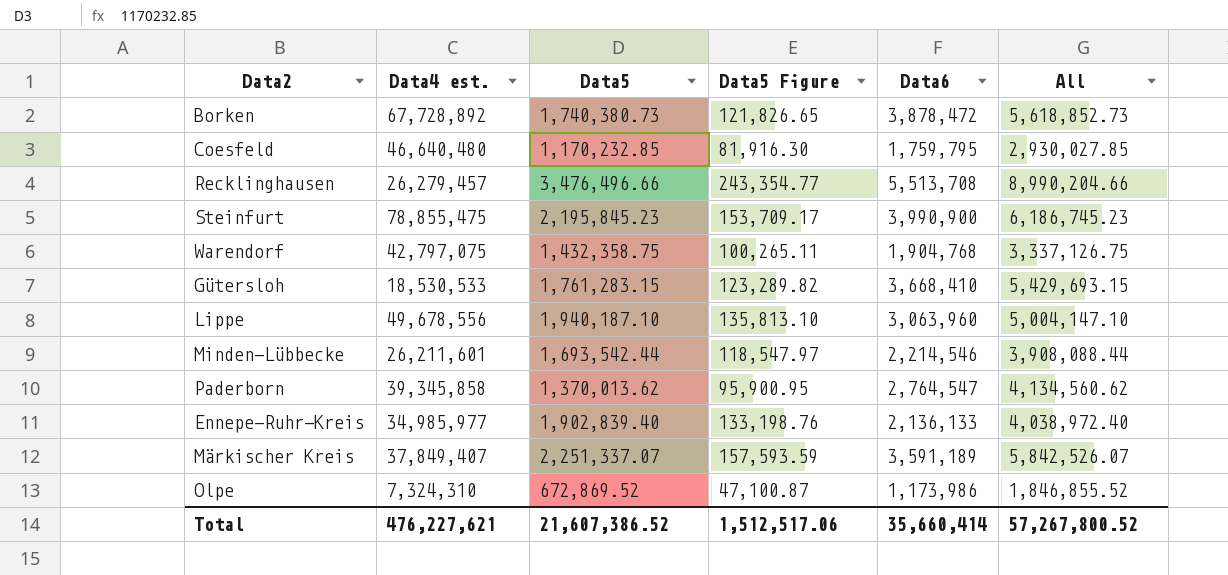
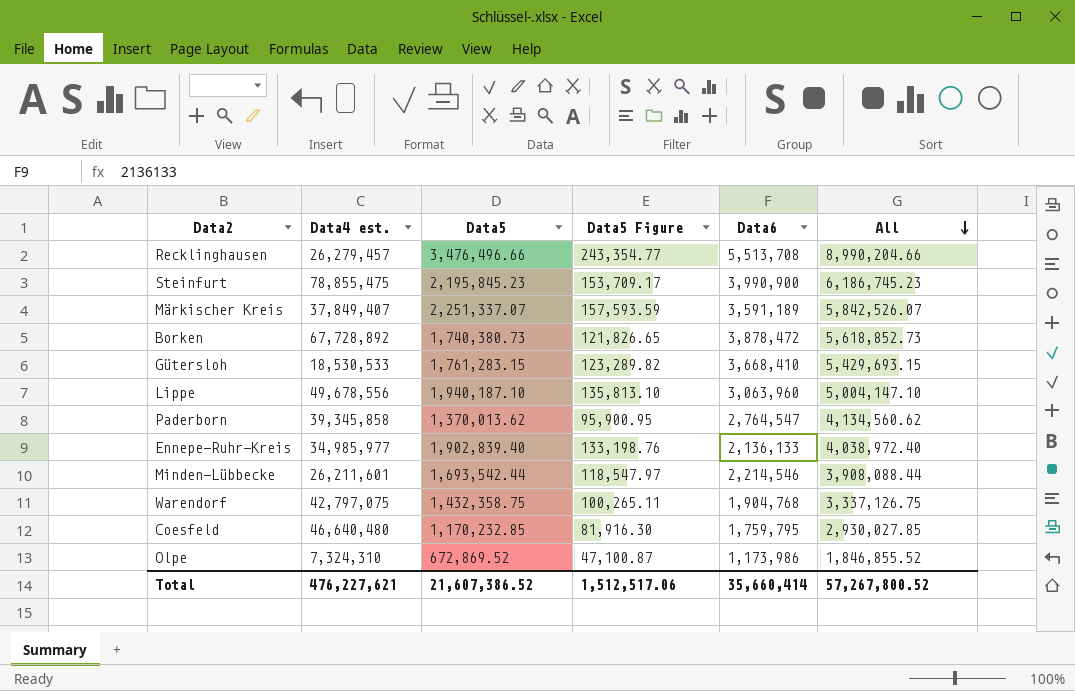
row order: none -> All descending

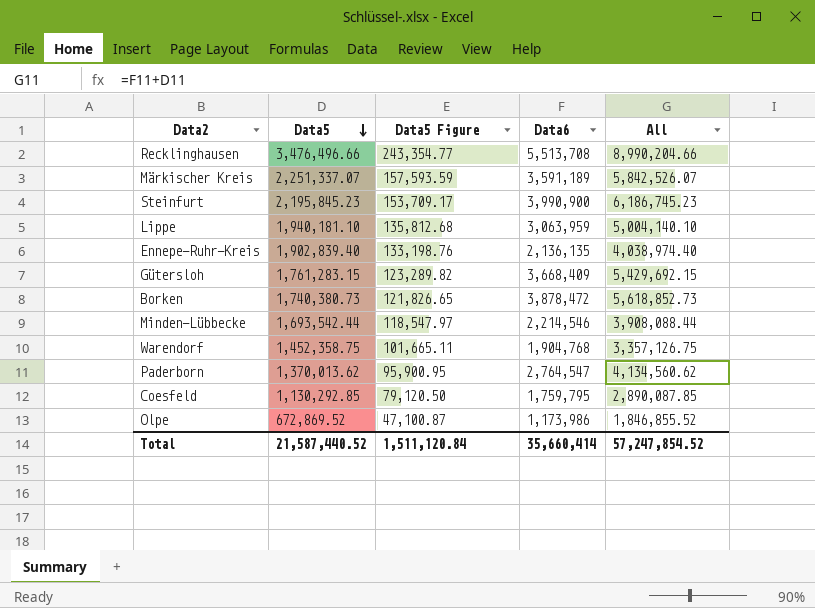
row order: All descending -> Data5 descending
column Data4 est. | position: 2 -> none
Lippe | Data5: 1,940,187.10 -> 1,940,181.10
Lippe | Data5 Figure: 135,813.10 -> 135,812.68
Lippe | Data6: 3,063,960 -> 3,063,959
Lippe | All: 5,004,147.10 -> 5,004,140.10
Ennepe-Ruhr-Kreis | Data6: 2,136,133 -> 2,136,135
Ennepe-Ruhr-Kreis | All: 4,038,972.40 -> 4,038,974.40
Gütersloh | Data6: 3,668,410 -> 3,668,409
Gütersloh | All: 5,429,693.15 -> 5,429,692.15
Warendorf | Data5: 1,432,358.75 -> 1,452,358.75
Warendorf | Data5 Figure: 100,265.11 -> 101,665.11
Warendorf | All: 3,337,126.75 -> 3,357,126.75
Coesfeld | Data5: 1,170,232.85 -> 1,130,292.85
Coesfeld | Data5 Figure: 81,916.30 -> 79,120.50
Coesfeld | All: 2,930,027.85 -> 2,890,087.85
Total | Data5: 21,607,386.52 -> 21,587,440.52
Total | Data5 Figure: 1,512,517.06 -> 1,511,120.84
Total | All: 57,267,800.52 -> 57,247,854.52

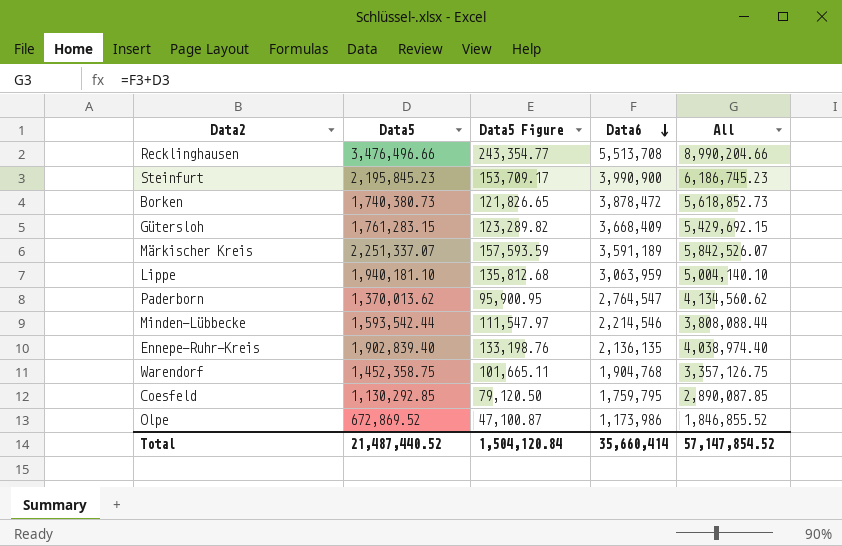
row order: Data5 descending -> Data6 descending
Minden-Lübbecke | Data5: 1,693,542.44 -> 1,593,542.44
Minden-Lübbecke | Data5 Figure: 118,547.97 -> 111,547.97
Minden-Lübbecke | All: 3,908,088.44 -> 3,808,088.44
Total | Data5: 21,587,440.52 -> 21,487,440.52
Total | Data5 Figure: 1,511,120.84 -> 1,504,120.84
Total | All: 57,247,854.52 -> 57,147,854.52

